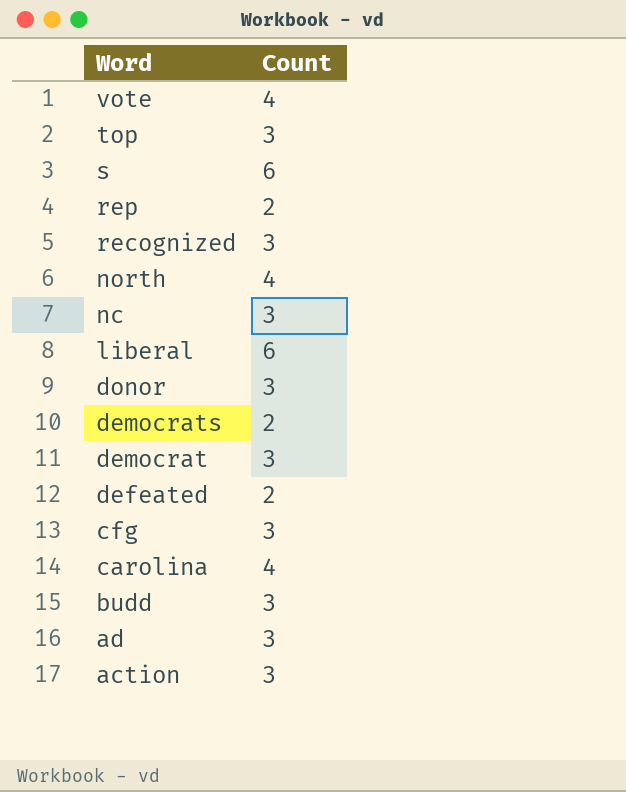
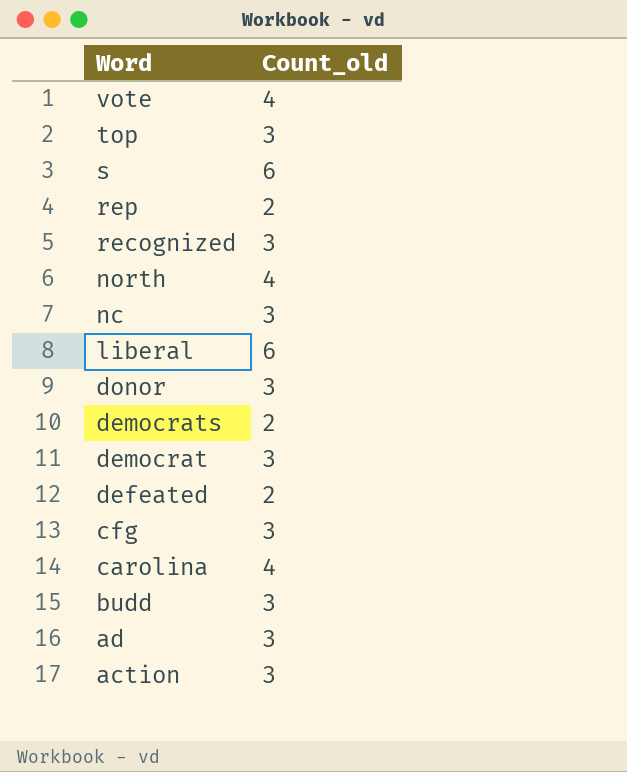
column name: Count -> Count_old

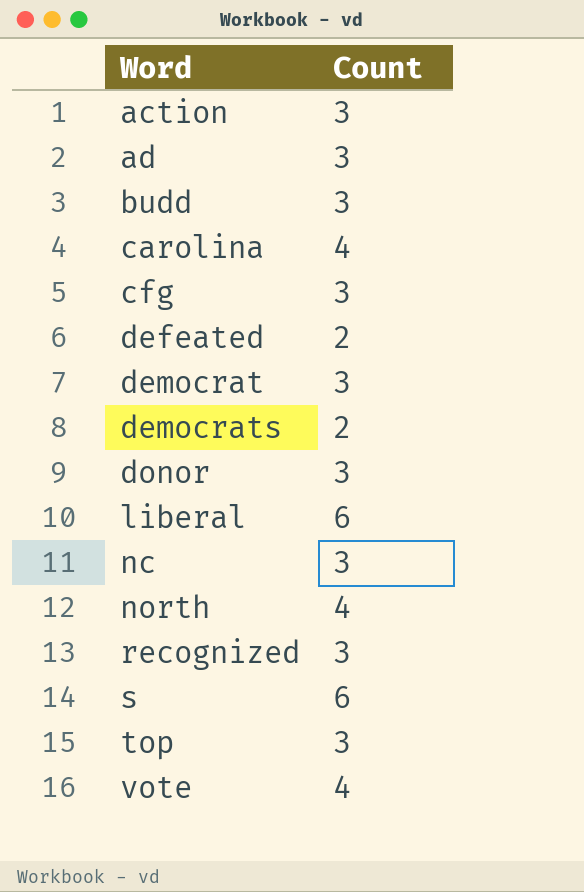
row order: Word descending -> Word ascending
column name: Count_old -> Count
row rep: 2 -> none

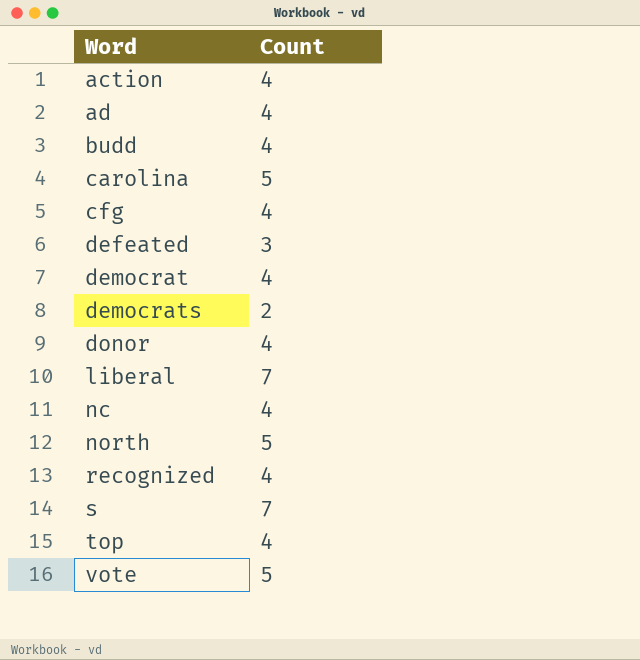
action | Count: 3 -> 4
ad | Count: 3 -> 4
budd | Count: 3 -> 4
carolina | Count: 4 -> 5
cfg | Count: 3 -> 4
defeated | Count: 2 -> 3
democrat | Count: 3 -> 4
donor | Count: 3 -> 4
liberal | Count: 6 -> 7
nc | Count: 3 -> 4
north | Count: 4 -> 5
recognized | Count: 3 -> 4
s | Count: 6 -> 7
top | Count: 3 -> 4
vote | Count: 4 -> 5

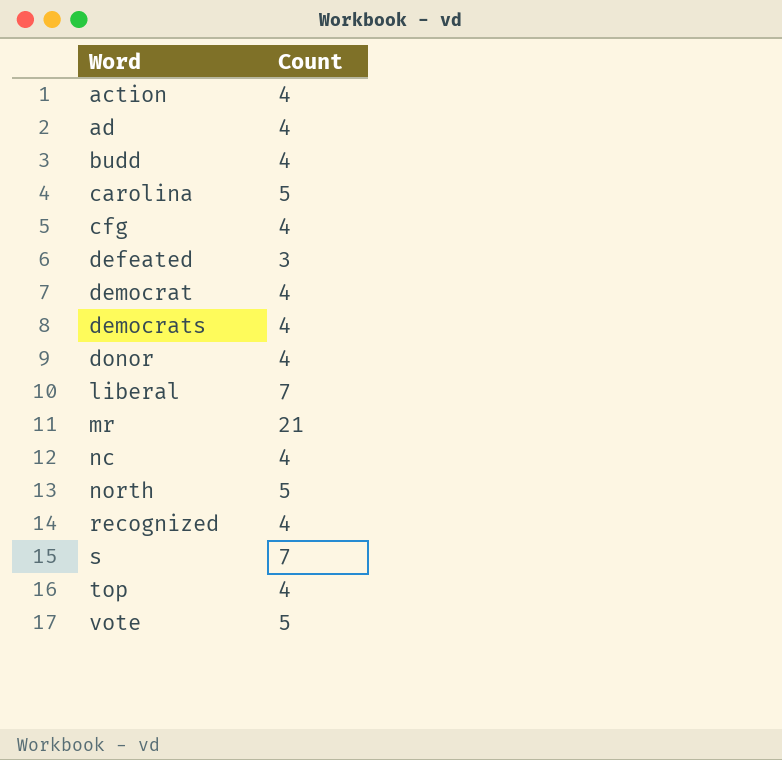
democrats | Count: 2 -> 4
row mr: none -> 21

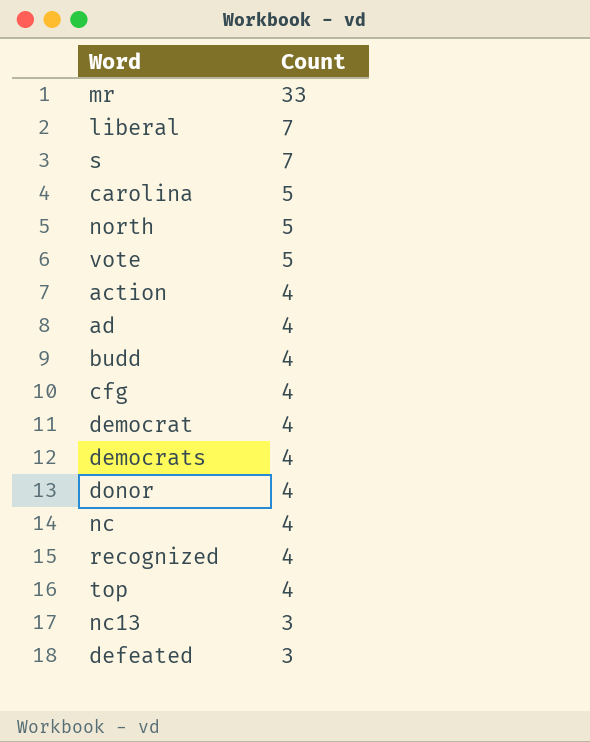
row order: Word ascending -> Count descending
mr | Count: 21 -> 33
row nc13: none -> 3

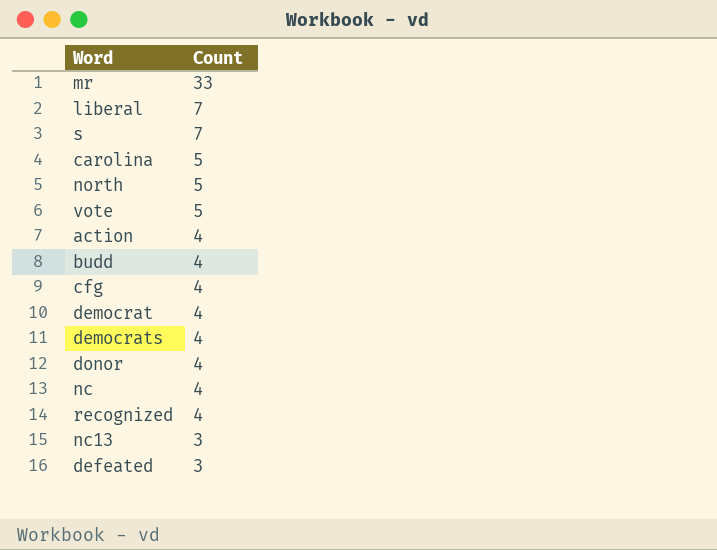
row ad: 4 -> none
row top: 4 -> none

